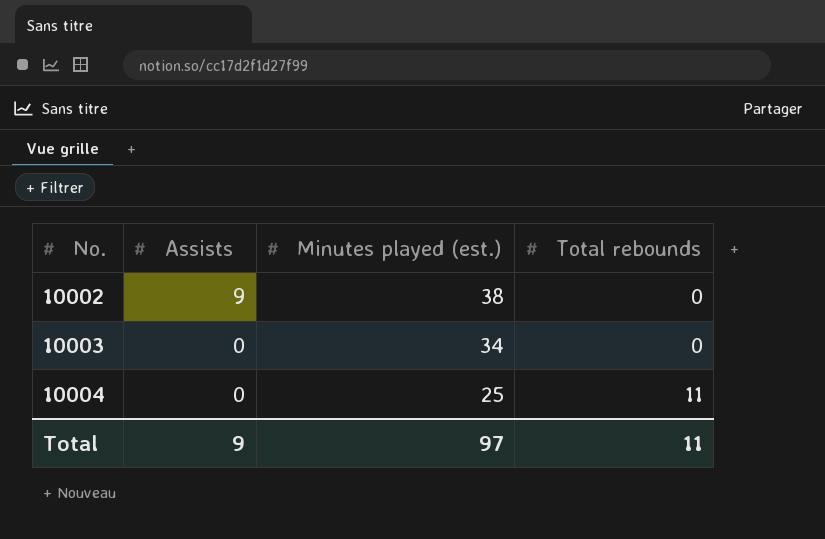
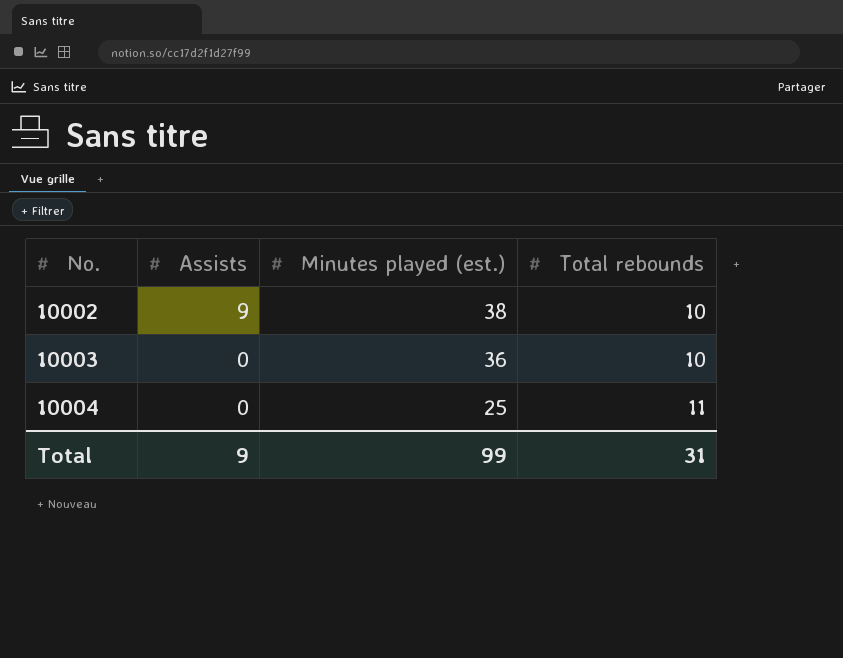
10002 | Total rebounds: 0 -> 10
10003 | Minutes played (est.): 34 -> 36
10003 | Total rebounds: 0 -> 10
Total | Minutes played (est.): 97 -> 99
Total | Total rebounds: 11 -> 31

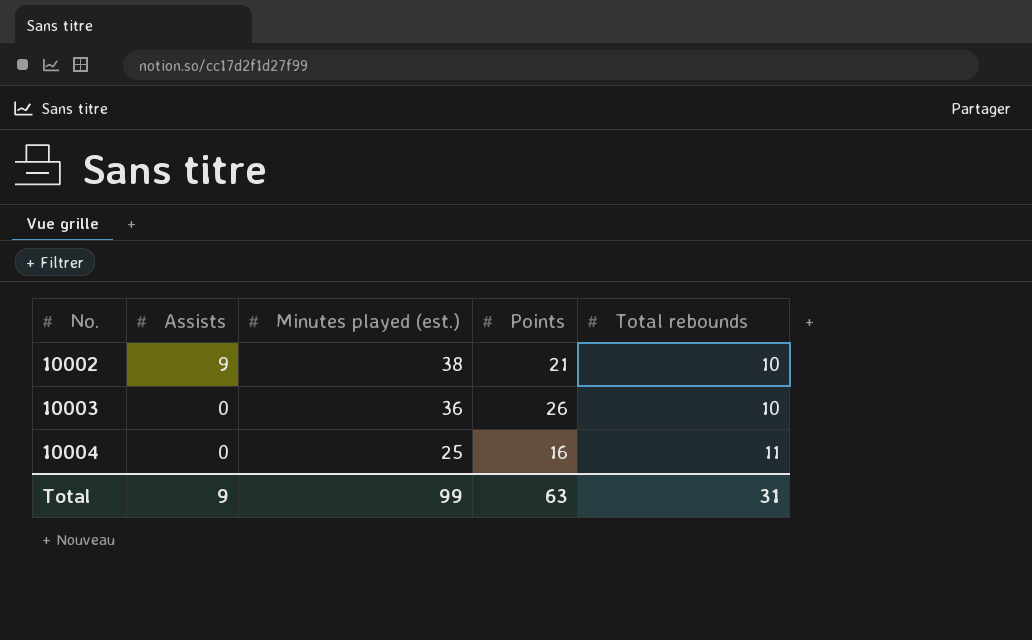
column Points | position: none -> 4

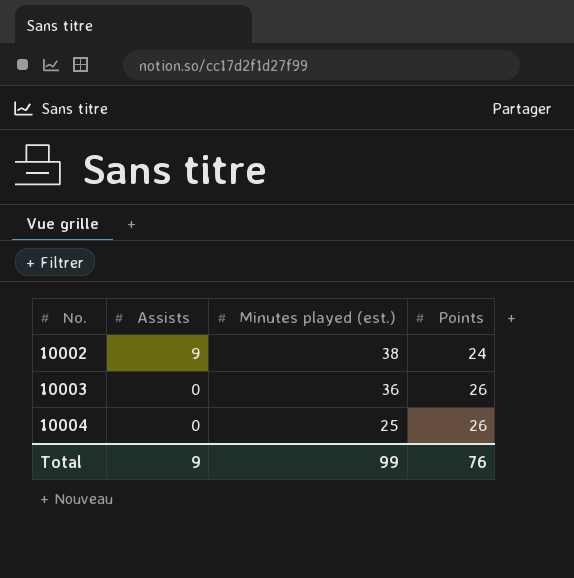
column Total rebounds | position: 5 -> none
10002 | Points: 21 -> 24
10004 | Points: 16 -> 26
Total | Points: 63 -> 76

